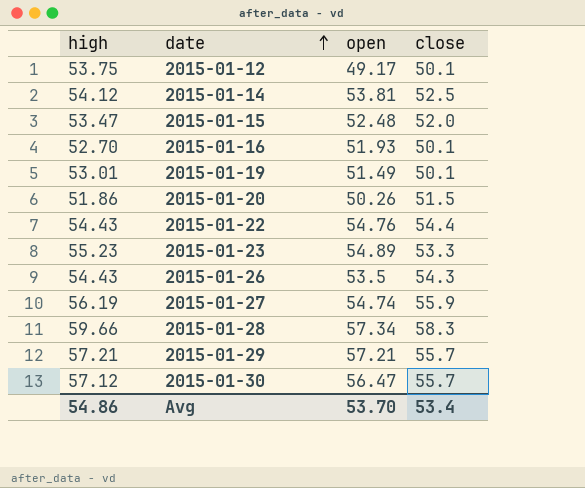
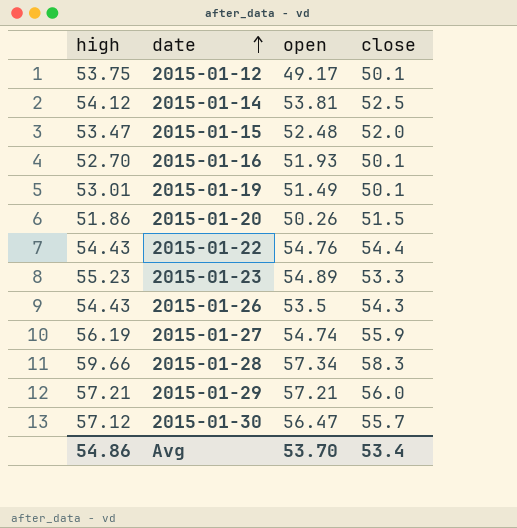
2015-01-29 | close: 55.7 -> 56.0

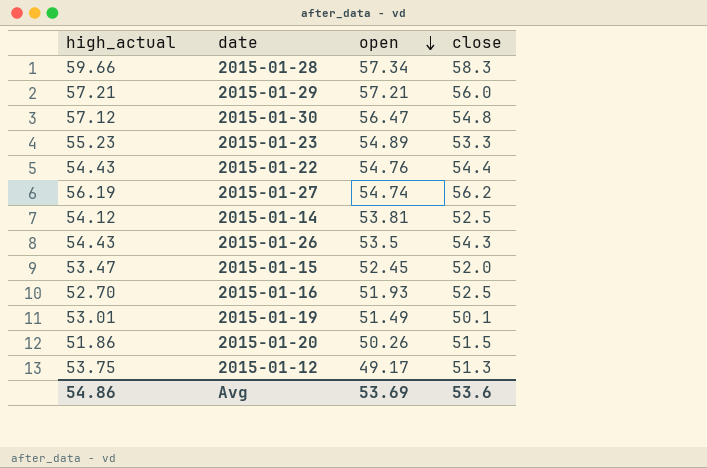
row order: date ascending -> open descending
column name: high -> high_actual
2015-01-30 | close: 55.7 -> 54.8
2015-01-27 | close: 55.9 -> 56.2
2015-01-15 | open: 52.48 -> 52.45
2015-01-16 | close: 50.1 -> 52.5
2015-01-12 | close: 50.1 -> 51.3
Avg | open: 53.70 -> 53.69
Avg | close: 53.4 -> 53.6

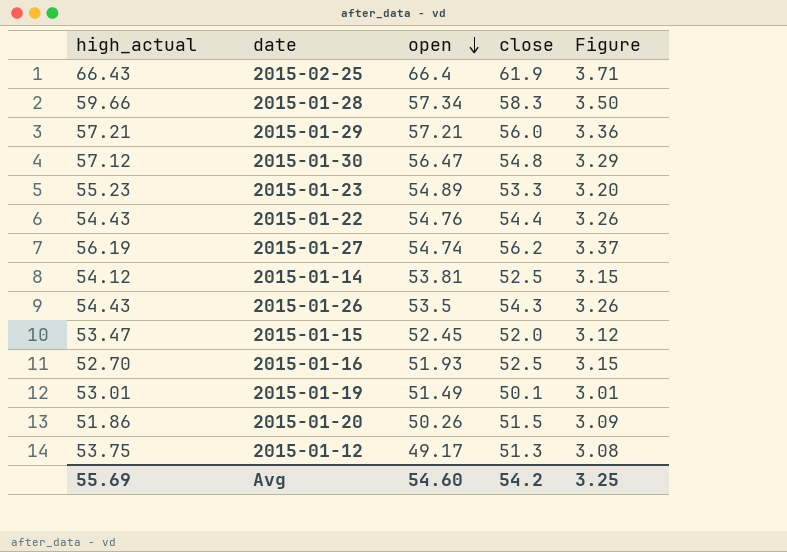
column Figure | formula: none -> [close] * 0.06
row 2015-02-25: none -> 66.43 | 66.4 | 61.9 | 3.71
Avg | high_actual: 54.86 -> 55.69
Avg | open: 53.69 -> 54.60
Avg | close: 53.6 -> 54.2

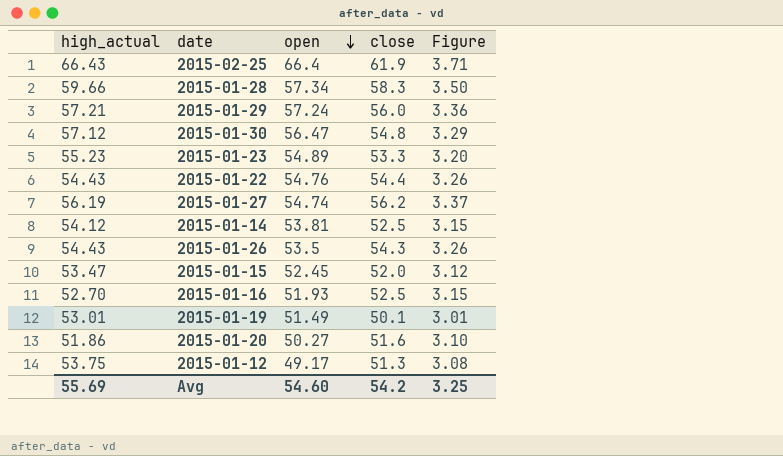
2015-01-29 | open: 57.21 -> 57.24
2015-01-20 | open: 50.26 -> 50.27
2015-01-20 | close: 51.5 -> 51.6
2015-01-20 | Figure: 3.09 -> 3.10

